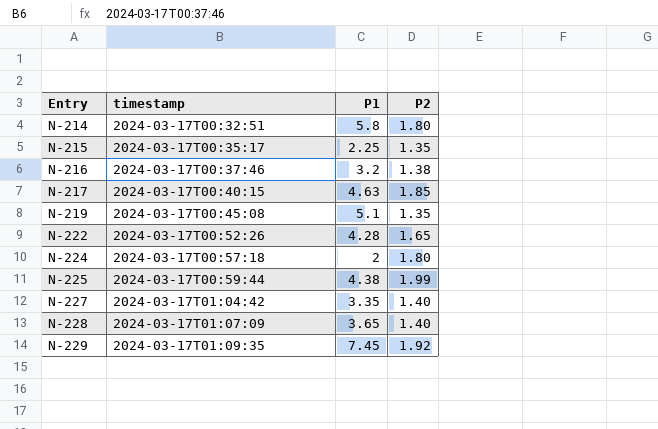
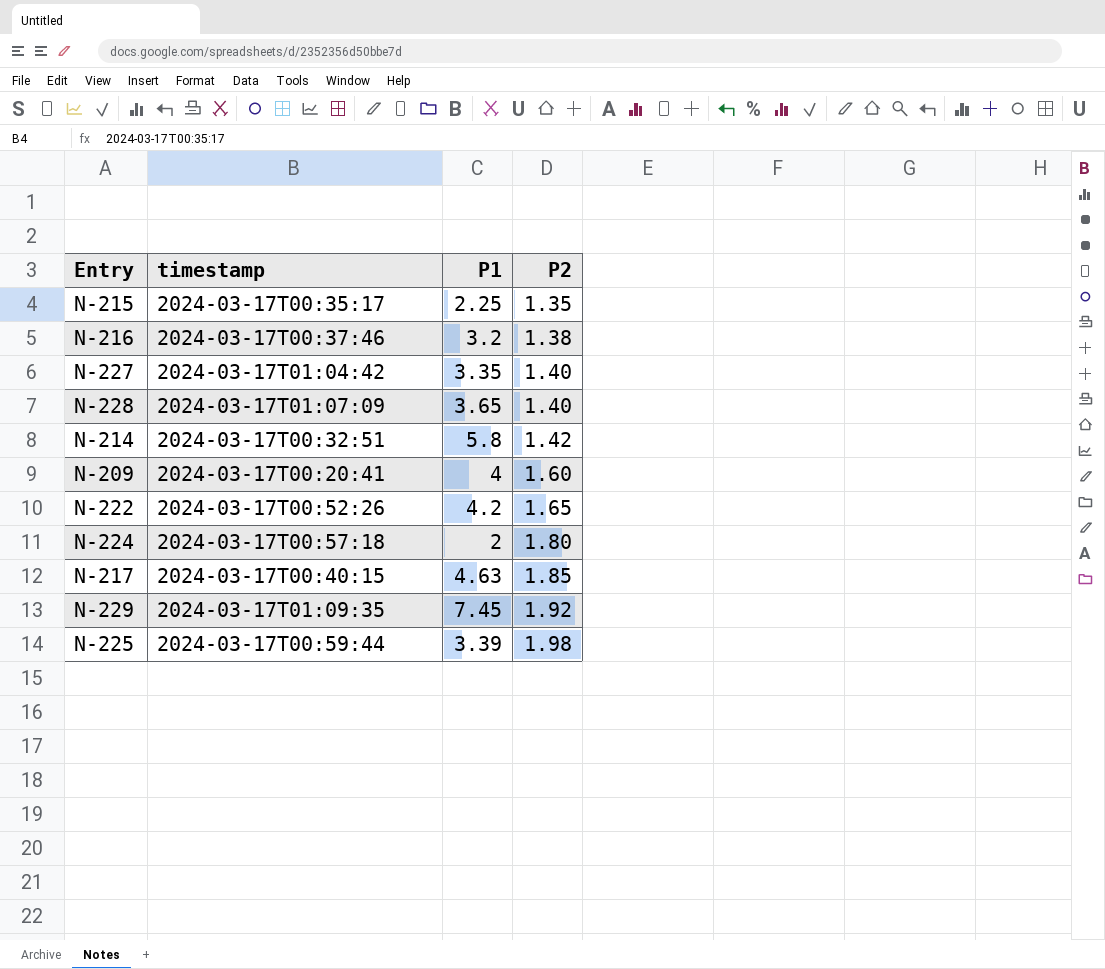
row order: Entry ascending -> P2 ascending
row N-219: 2024-03-17T00:45:08 | 5.1 | 1.35 -> none
N-214 | P2: 1.80 -> 1.42
row N-209: none -> 2024-03-17T00:20:41 | 4 | 1.60
N-222 | P1: 4.28 -> 4.2
N-225 | P1: 4.38 -> 3.39
N-225 | P2: 1.99 -> 1.98

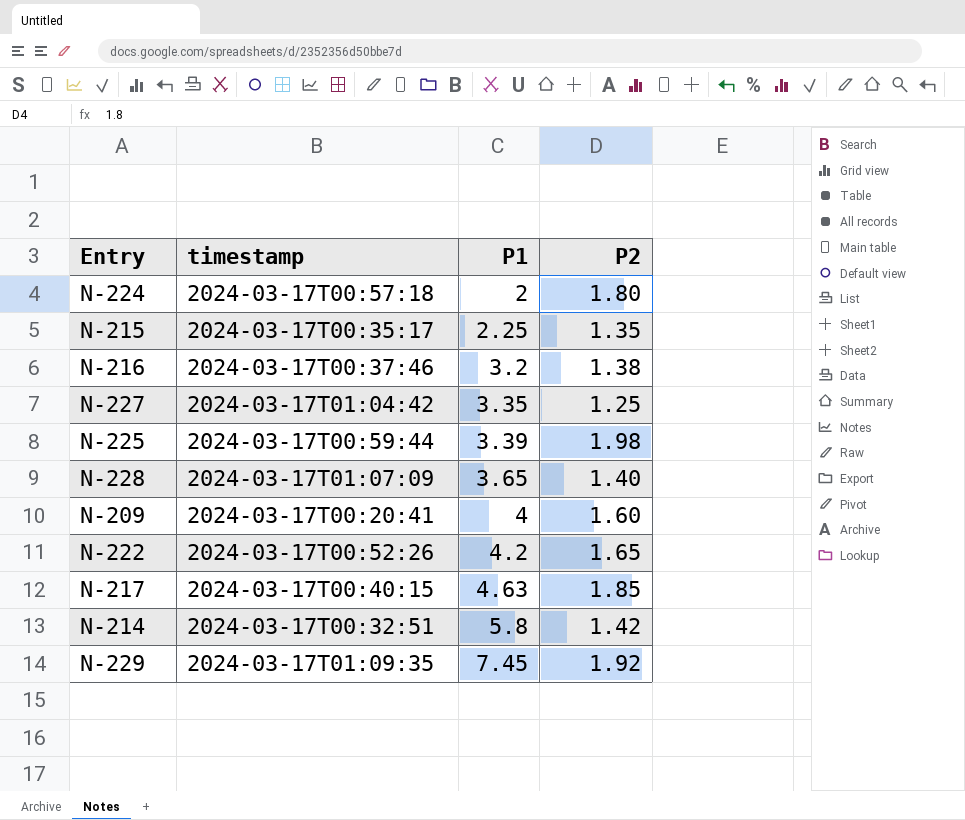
row order: P2 ascending -> P1 ascending
N-227 | P2: 1.40 -> 1.25

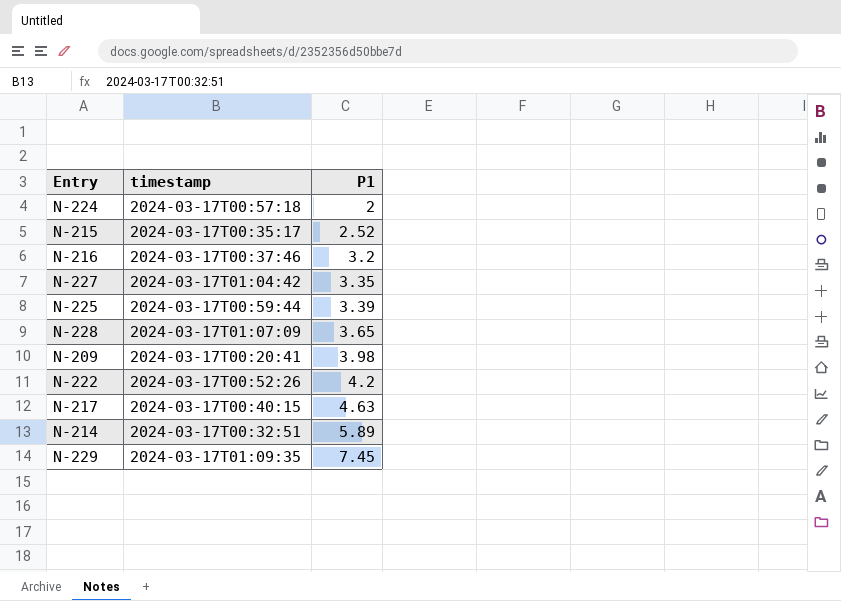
column P2 | position: 4 -> none
N-215 | P1: 2.25 -> 2.52
N-209 | P1: 4 -> 3.98
N-214 | P1: 5.8 -> 5.89

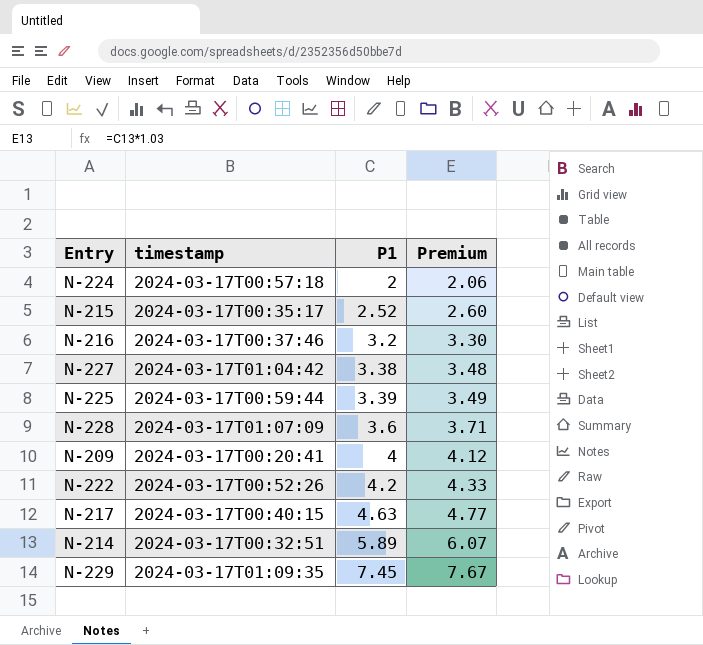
column Premium | formula: none -> [P1] * 1.03
N-227 | P1: 3.35 -> 3.38
N-228 | P1: 3.65 -> 3.6
N-209 | P1: 3.98 -> 4

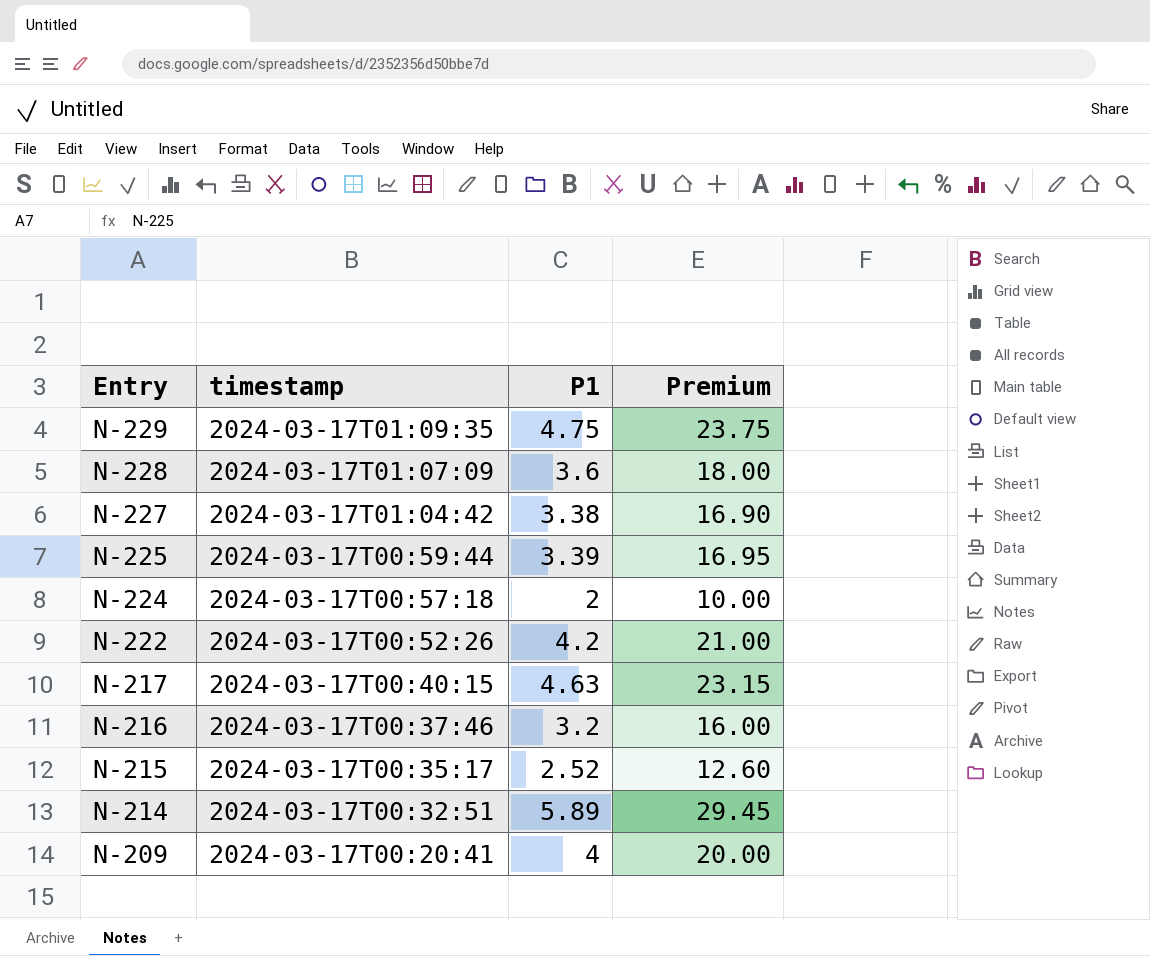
row order: P1 ascending -> Entry descending
column Premium | formula: [P1] * 1.03 -> [P1] * 5
N-229 | P1: 7.45 -> 4.75

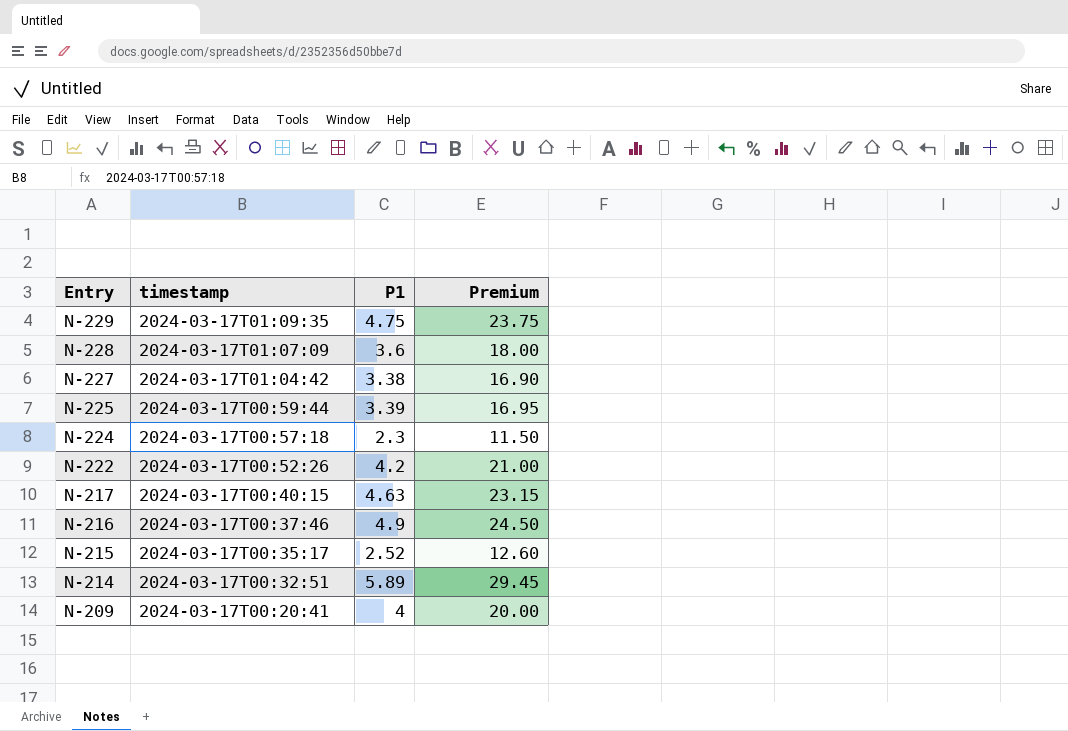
N-224 | P1: 2 -> 2.3
N-224 | Premium: 10.00 -> 11.50
N-216 | P1: 3.2 -> 4.9
N-216 | Premium: 16.00 -> 24.50

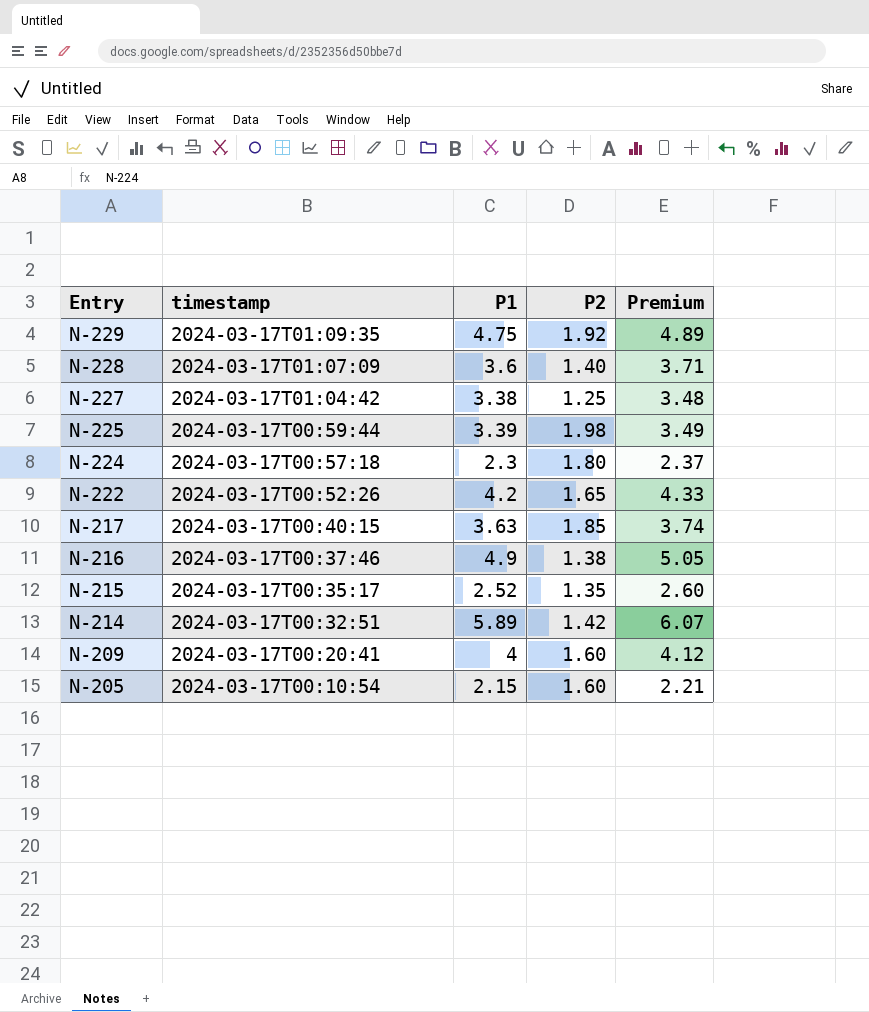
column P2 | position: none -> 4
column Premium | formula: [P1] * 5 -> [P1] * 1.03
N-217 | P1: 4.63 -> 3.63
row N-205: none -> 2024-03-17T00:10:54 | 2.15 | 1.60 | 2.21

